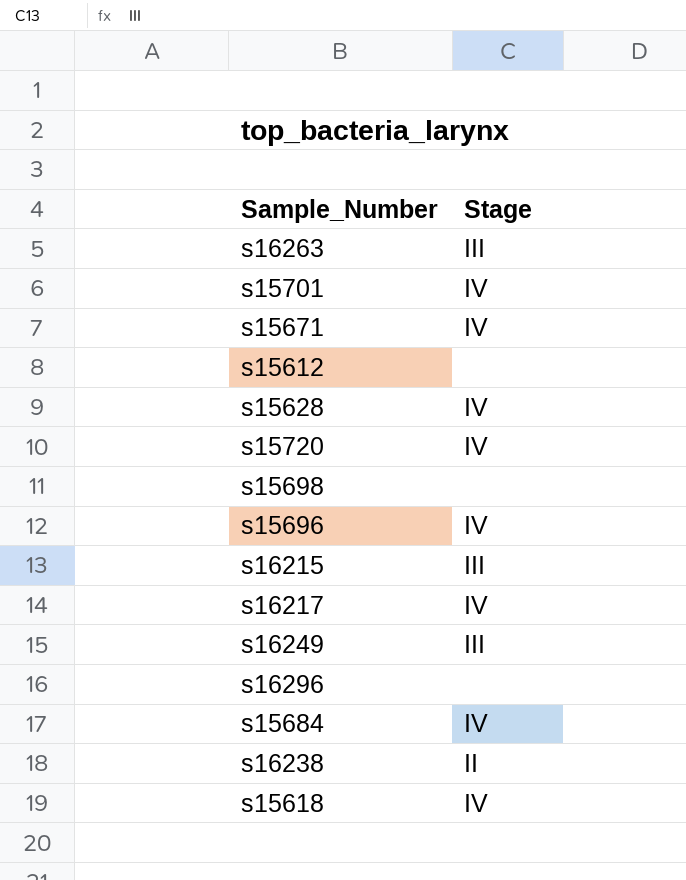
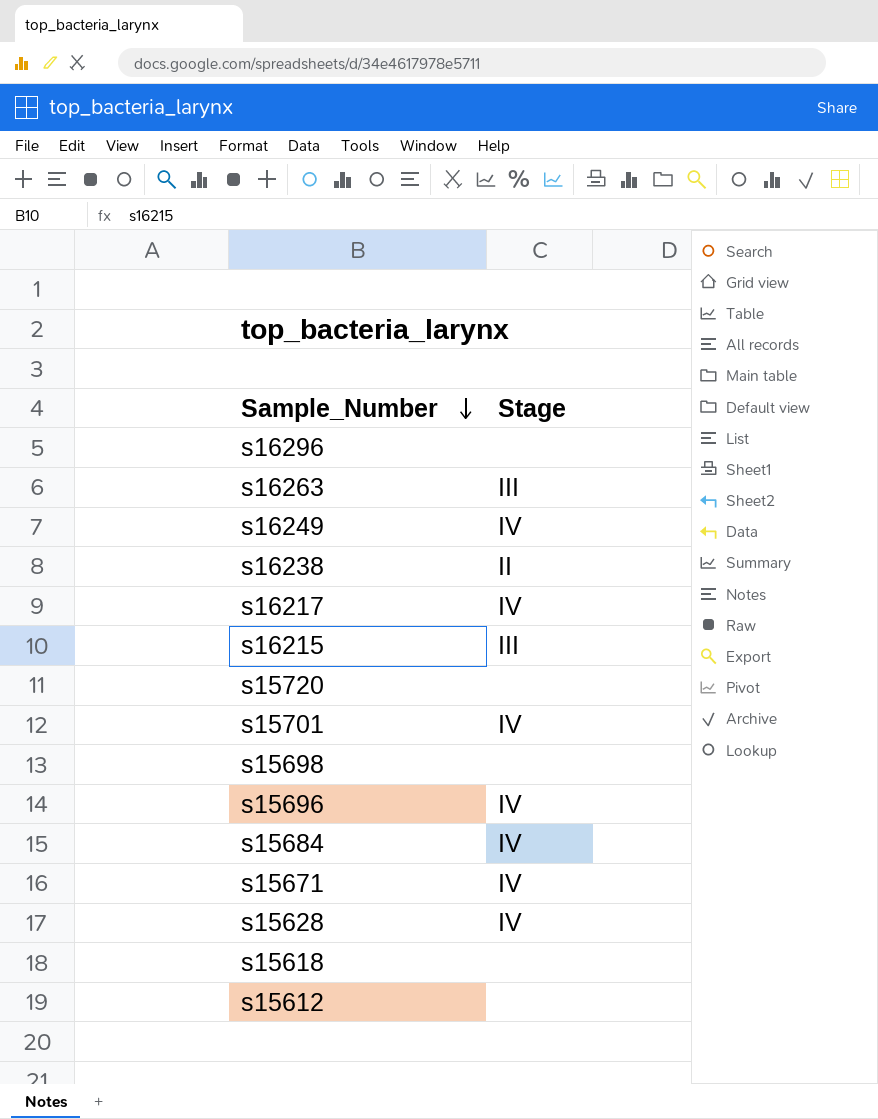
row order: none -> Sample_Number descending
s16249 | Stage: III -> IV
s15720 | Stage: IV -> none
s15618 | Stage: IV -> none

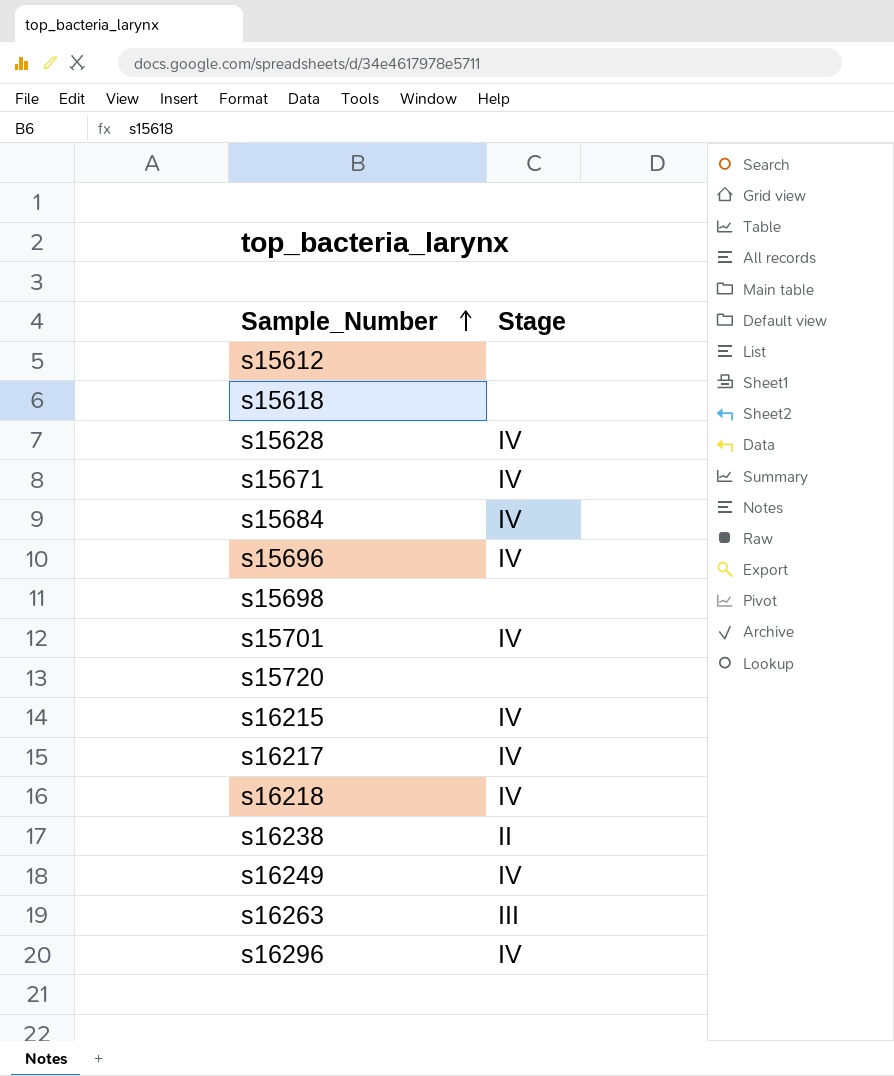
row order: Sample_Number descending -> Sample_Number ascending
s16215 | Stage: III -> IV
row s16218: none -> IV
s16296 | Stage: none -> IV

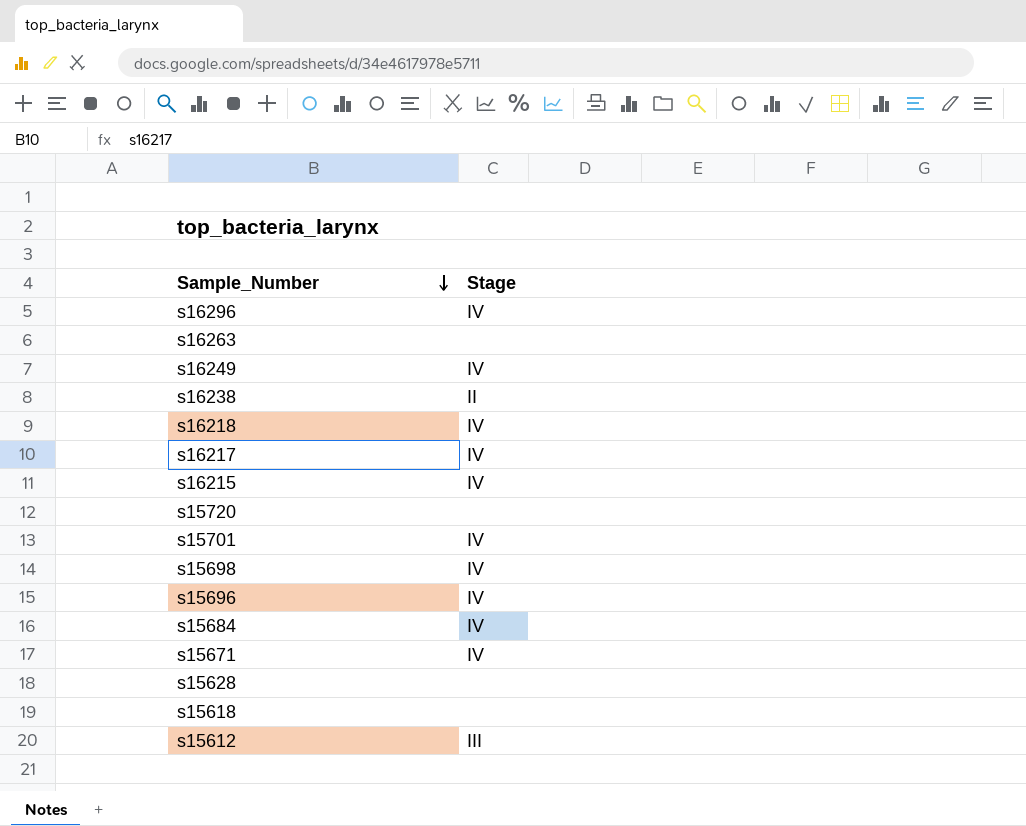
row order: Sample_Number ascending -> Sample_Number descending
s16263 | Stage: III -> none
s15698 | Stage: none -> IV
s15628 | Stage: IV -> none
s15612 | Stage: none -> III

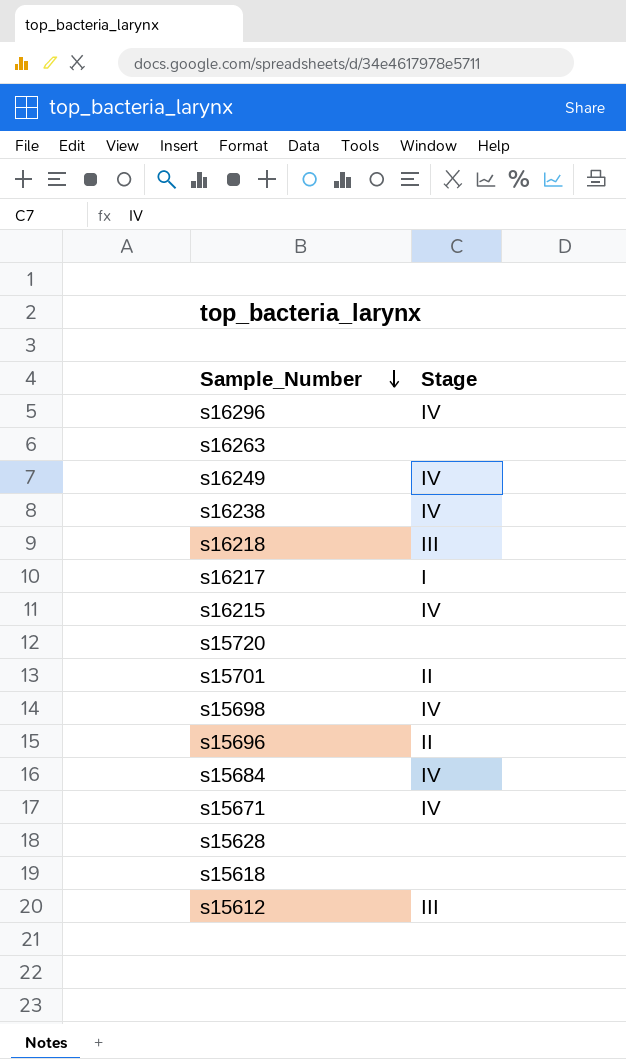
s16238 | Stage: II -> IV
s16218 | Stage: IV -> III
s16217 | Stage: IV -> I
s15701 | Stage: IV -> II
s15696 | Stage: IV -> II

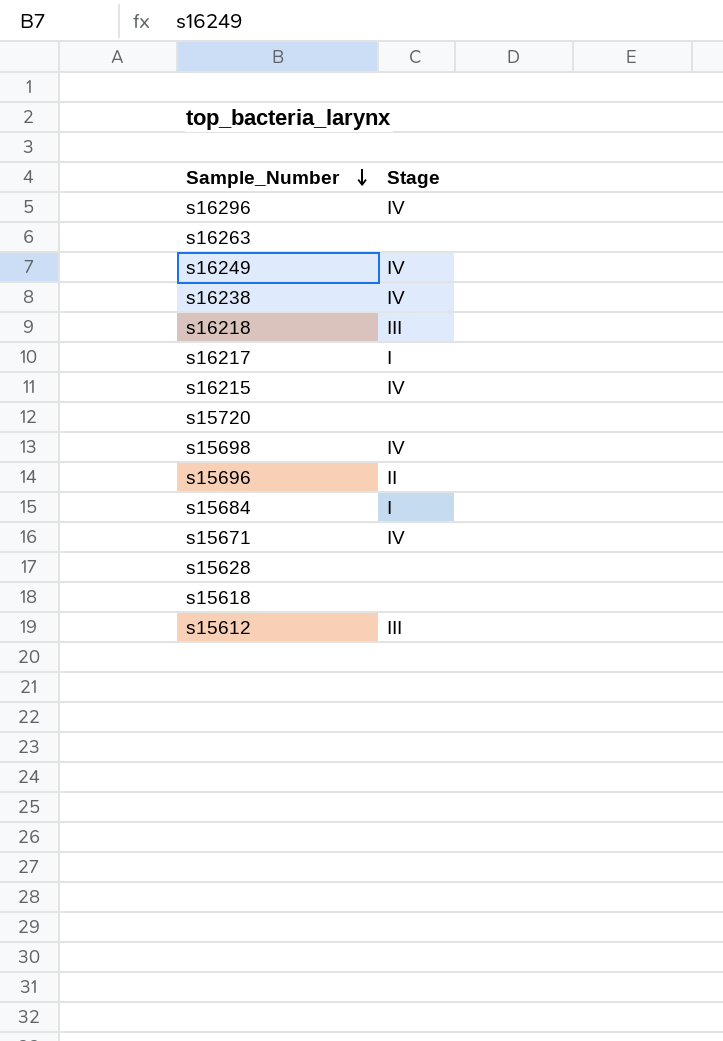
row s15701: II -> none
s15684 | Stage: IV -> I

